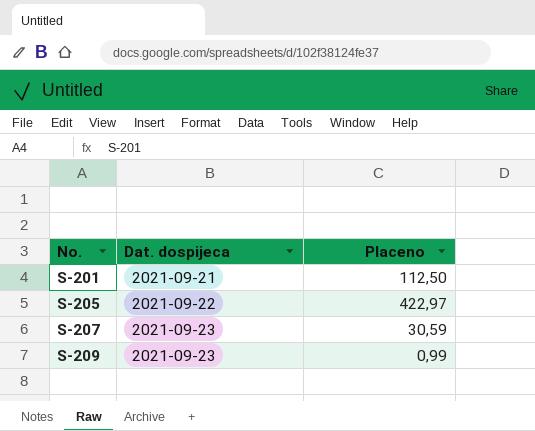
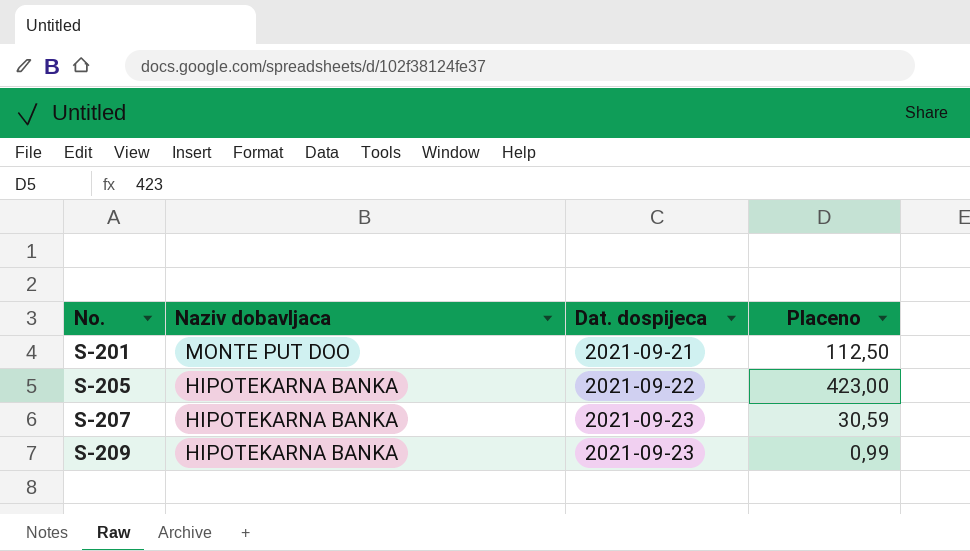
column Naziv dobavljaca | position: none -> 2
S-205 | Placeno: 422,97 -> 423,00

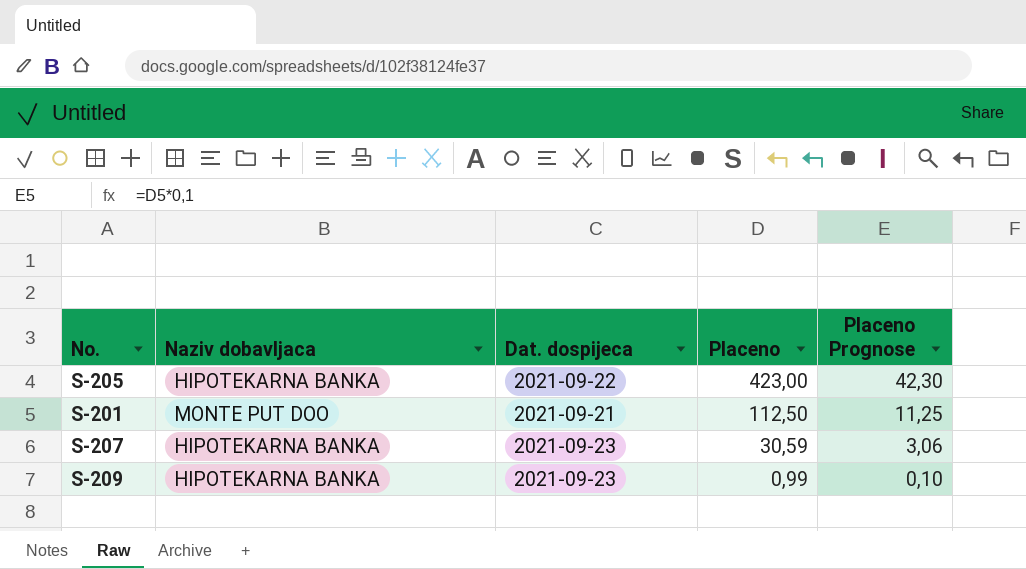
row order: No. ascending -> Placeno descending
column Placeno Prognose | formula: none -> [Placeno] * 0,1

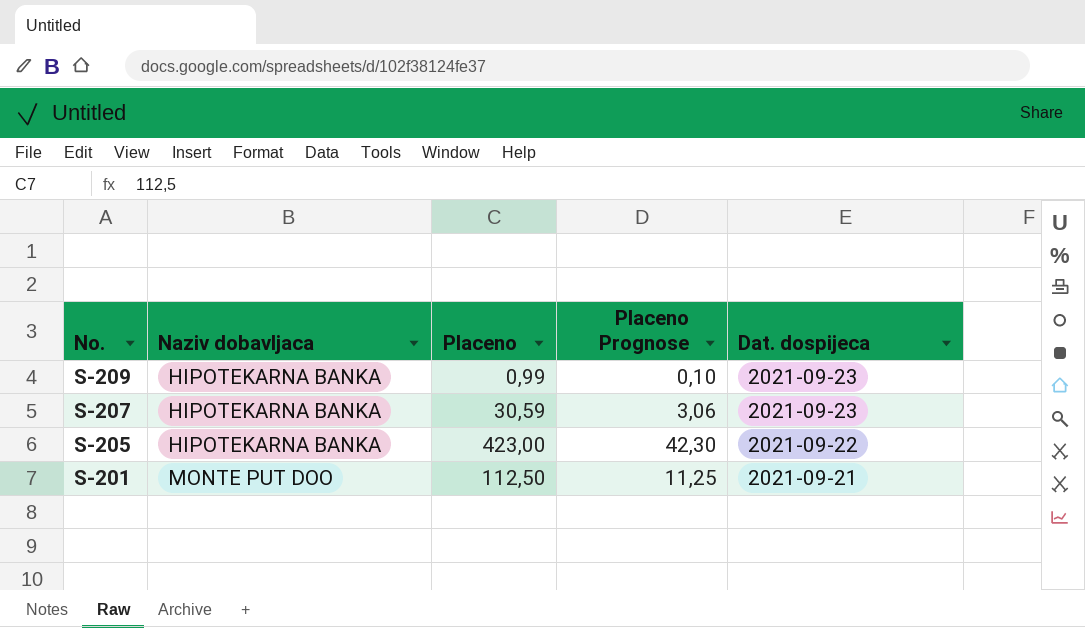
row order: Placeno descending -> No. descending
column Dat. dospijeca | position: 3 -> 5

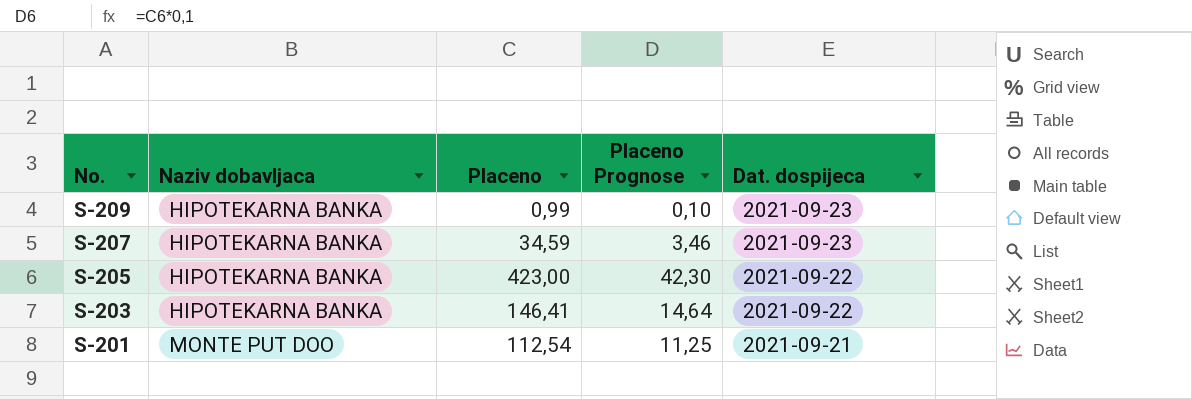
S-207 | Placeno: 30,59 -> 34,59
S-207 | Placeno Prognose: 3,06 -> 3,46
row S-203: none -> HIPOTEKARNA BANKA | 146,41 | 14,64 | 2021-09-22
S-201 | Placeno: 112,50 -> 112,54

